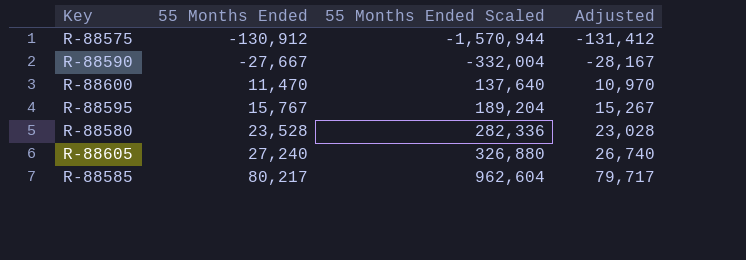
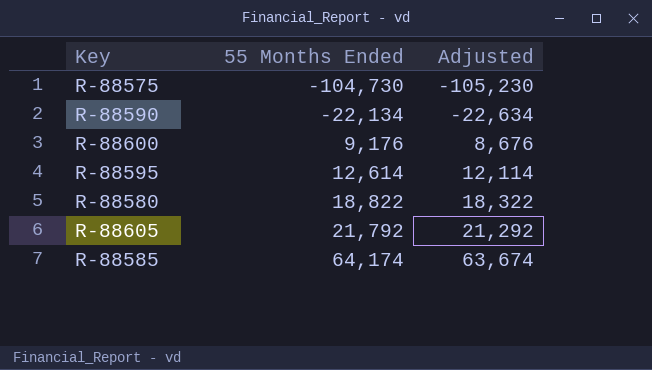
column 55 Months Ended Scaled | formula: [55 Months Ended] * 12 -> none
R-88575 | 55 Months Ended: -130,912 -> -104,730
R-88575 | Adjusted: -131,412 -> -105,230
R-88590 | 55 Months Ended: -27,667 -> -22,134
R-88590 | Adjusted: -28,167 -> -22,634
R-88600 | 55 Months Ended: 11,470 -> 9,176
R-88600 | Adjusted: 10,970 -> 8,676
R-88595 | 55 Months Ended: 15,767 -> 12,614
R-88595 | Adjusted: 15,267 -> 12,114
R-88580 | 55 Months Ended: 23,528 -> 18,822
R-88580 | Adjusted: 23,028 -> 18,322
R-88605 | 55 Months Ended: 27,240 -> 21,792
R-88605 | Adjusted: 26,740 -> 21,292
R-88585 | 55 Months Ended: 80,217 -> 64,174
R-88585 | Adjusted: 79,717 -> 63,674

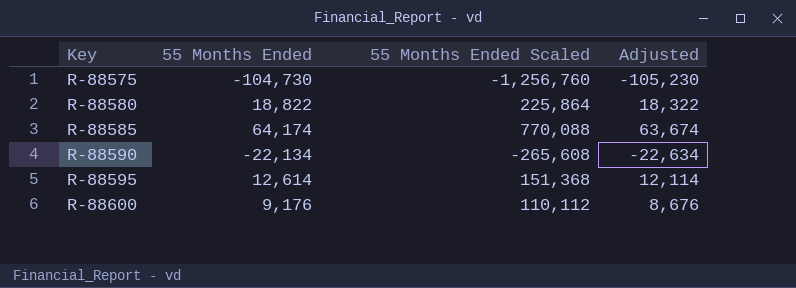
row order: 55 Months Ended ascending -> Key ascending
column 55 Months Ended Scaled | formula: none -> [55 Months Ended] * 12
row R-88605: 21,792 | 21,292 -> none

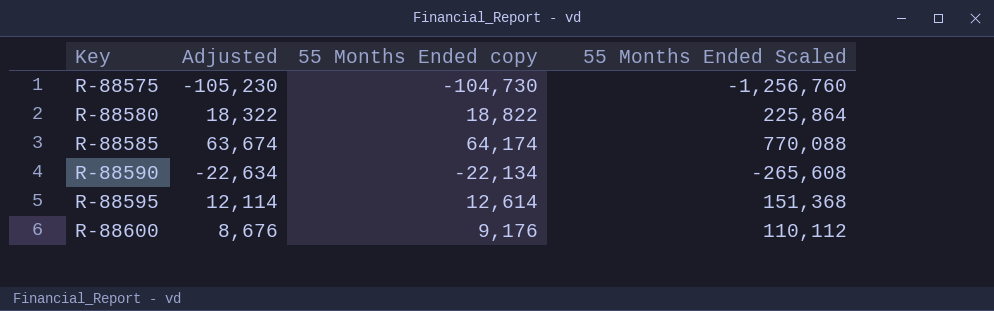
column Adjusted | position: 4 -> 2
column name: 55 Months Ended -> 55 Months Ended copy

